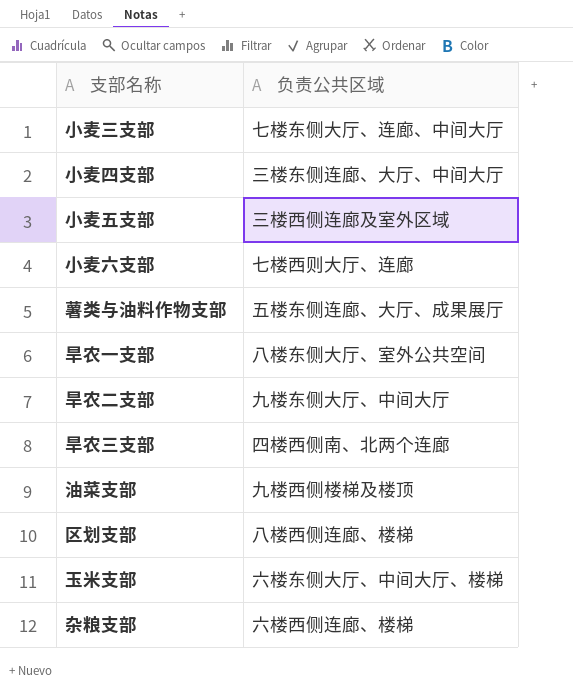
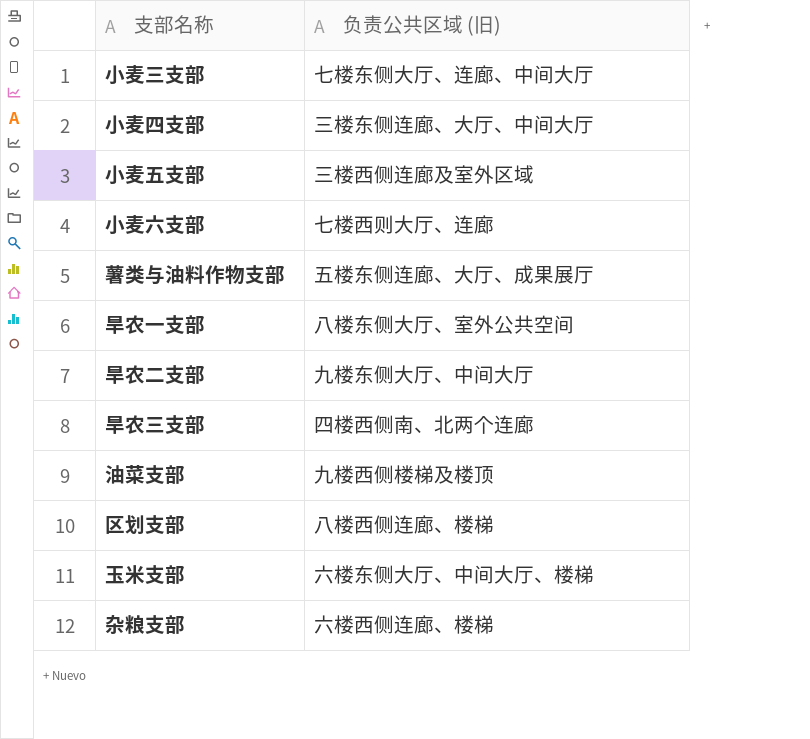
column name: 负责公共区域 -> 负责公共区域 (旧)

